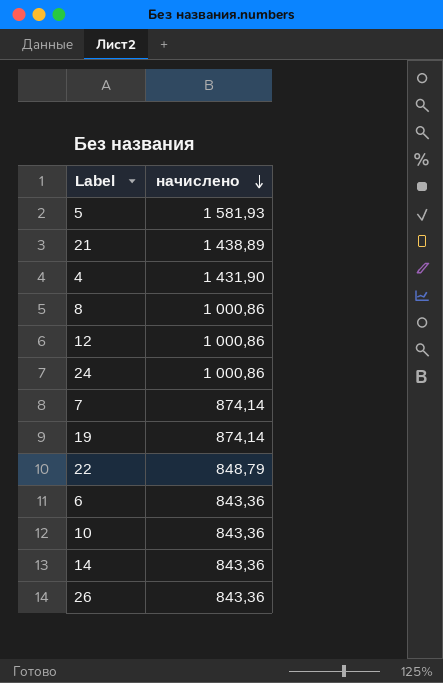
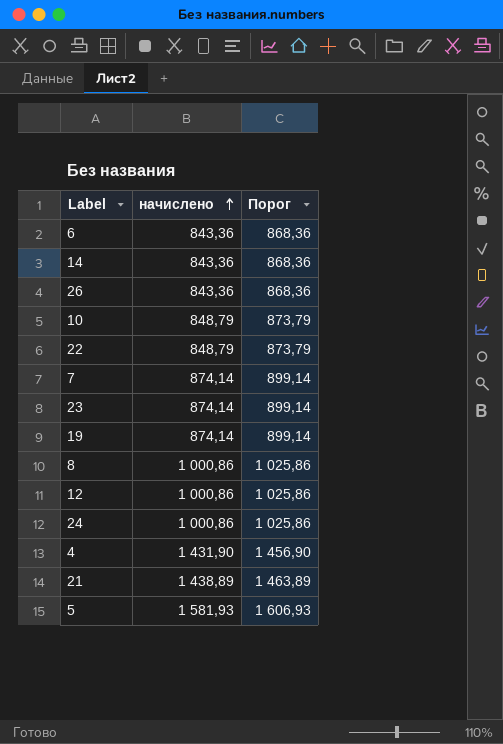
row order: начислено descending -> начислено ascending
column Порог | formula: none -> [начислено] + 25
10 | начислено: 843,36 -> 848,79
row 23: none -> 874,14 | 899,14

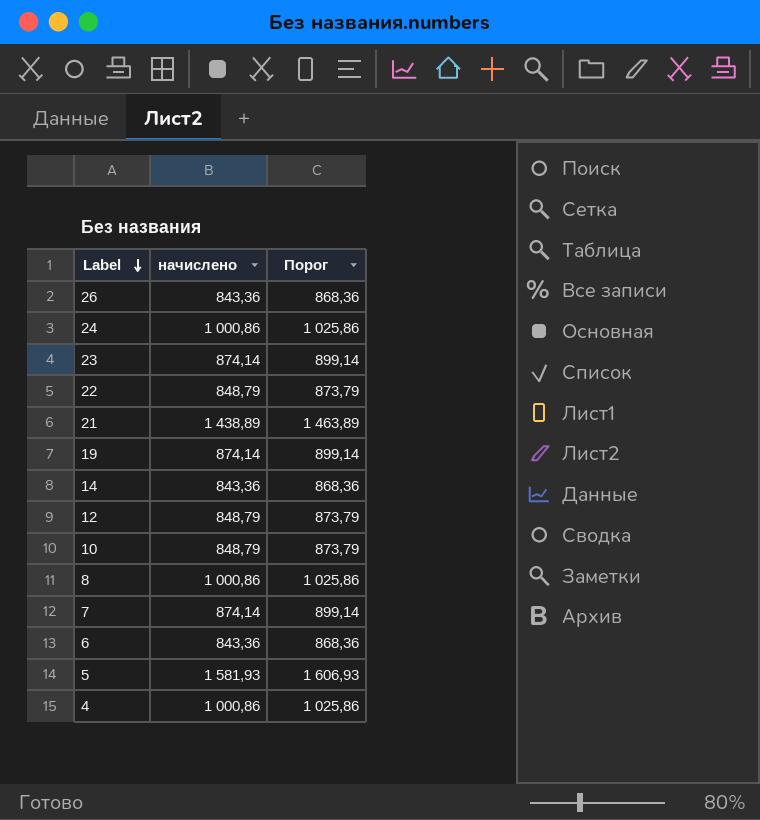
row order: начислено ascending -> Label descending
12 | начислено: 1 000,86 -> 848,79
12 | Порог: 1 025,86 -> 873,79
4 | начислено: 1 431,90 -> 1 000,86
4 | Порог: 1 456,90 -> 1 025,86

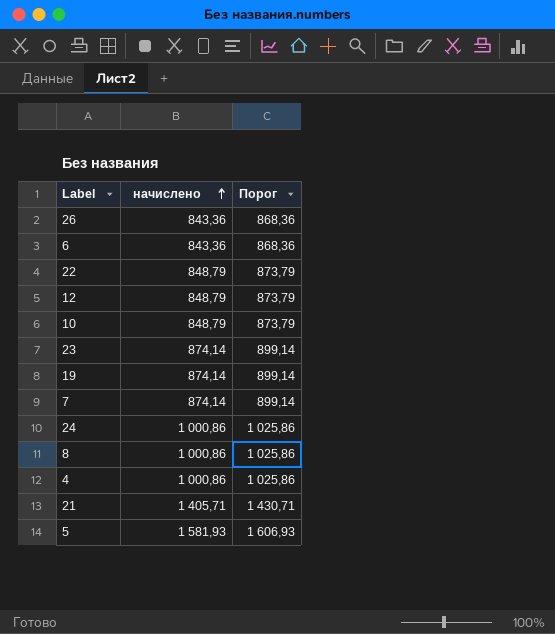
row order: Label descending -> начислено ascending
row 14: 843,36 | 868,36 -> none
21 | начислено: 1 438,89 -> 1 405,71
21 | Порог: 1 463,89 -> 1 430,71

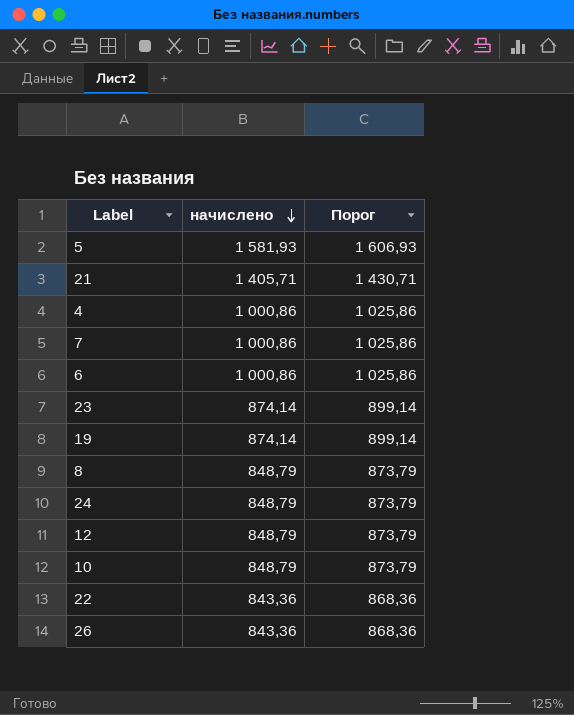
row order: начислено ascending -> начислено descending
7 | начислено: 874,14 -> 1 000,86
7 | Порог: 899,14 -> 1 025,86
6 | начислено: 843,36 -> 1 000,86
6 | Порог: 868,36 -> 1 025,86
8 | начислено: 1 000,86 -> 848,79
8 | Порог: 1 025,86 -> 873,79
24 | начислено: 1 000,86 -> 848,79
24 | Порог: 1 025,86 -> 873,79
22 | начислено: 848,79 -> 843,36
22 | Порог: 873,79 -> 868,36

